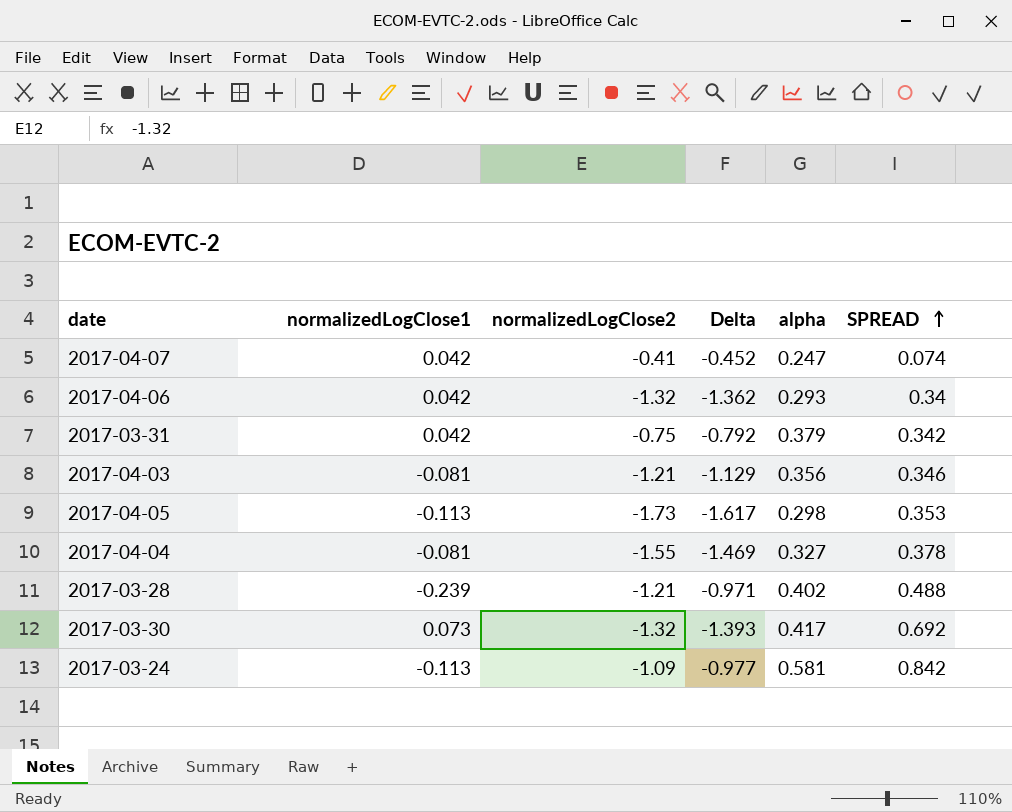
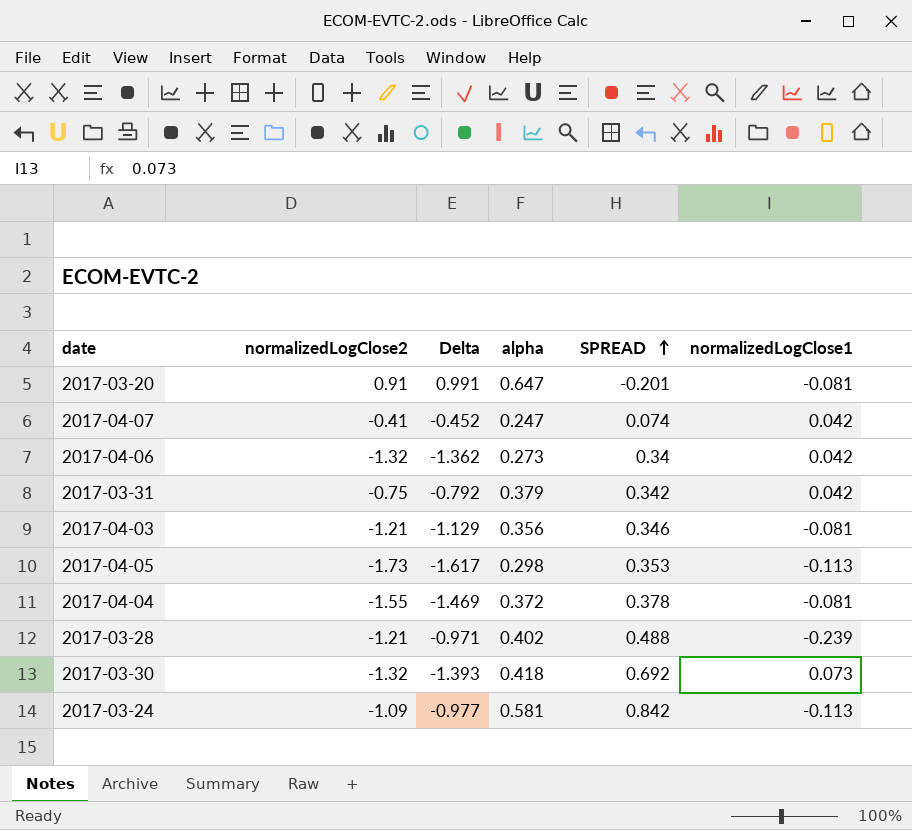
column normalizedLogClose1 | position: 2 -> 6
row 2017-03-20: none -> 0.91 | 0.991 | 0.647 | -0.201 | -0.081
2017-04-06 | alpha: 0.293 -> 0.273
2017-04-04 | alpha: 0.327 -> 0.372
2017-03-30 | alpha: 0.417 -> 0.418

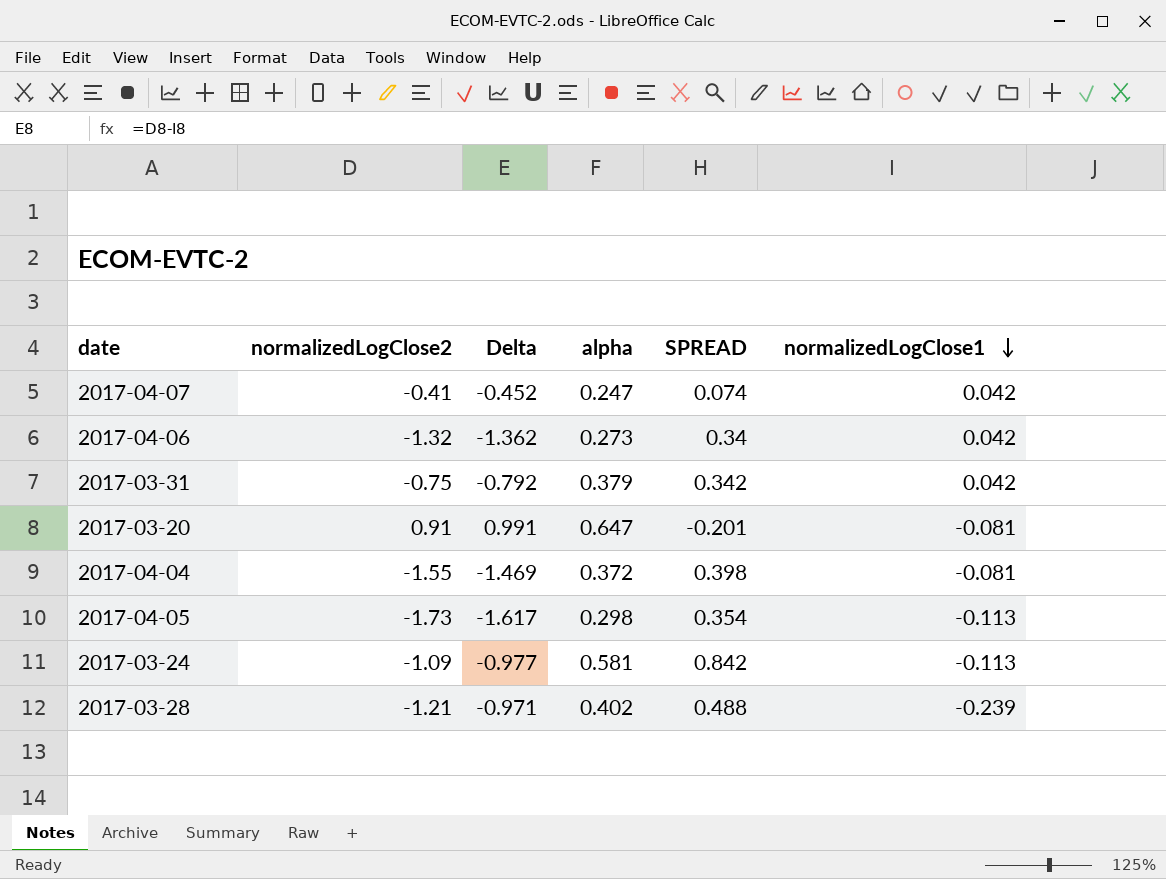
row order: SPREAD ascending -> normalizedLogClose1 descending
row 2017-04-03: -1.21 | -1.129 | 0.356 | 0.346 | -0.081 -> none
row 2017-03-30: -1.32 | -1.393 | 0.418 | 0.692 | 0.073 -> none
2017-04-04 | SPREAD: 0.378 -> 0.398
2017-04-05 | SPREAD: 0.353 -> 0.354

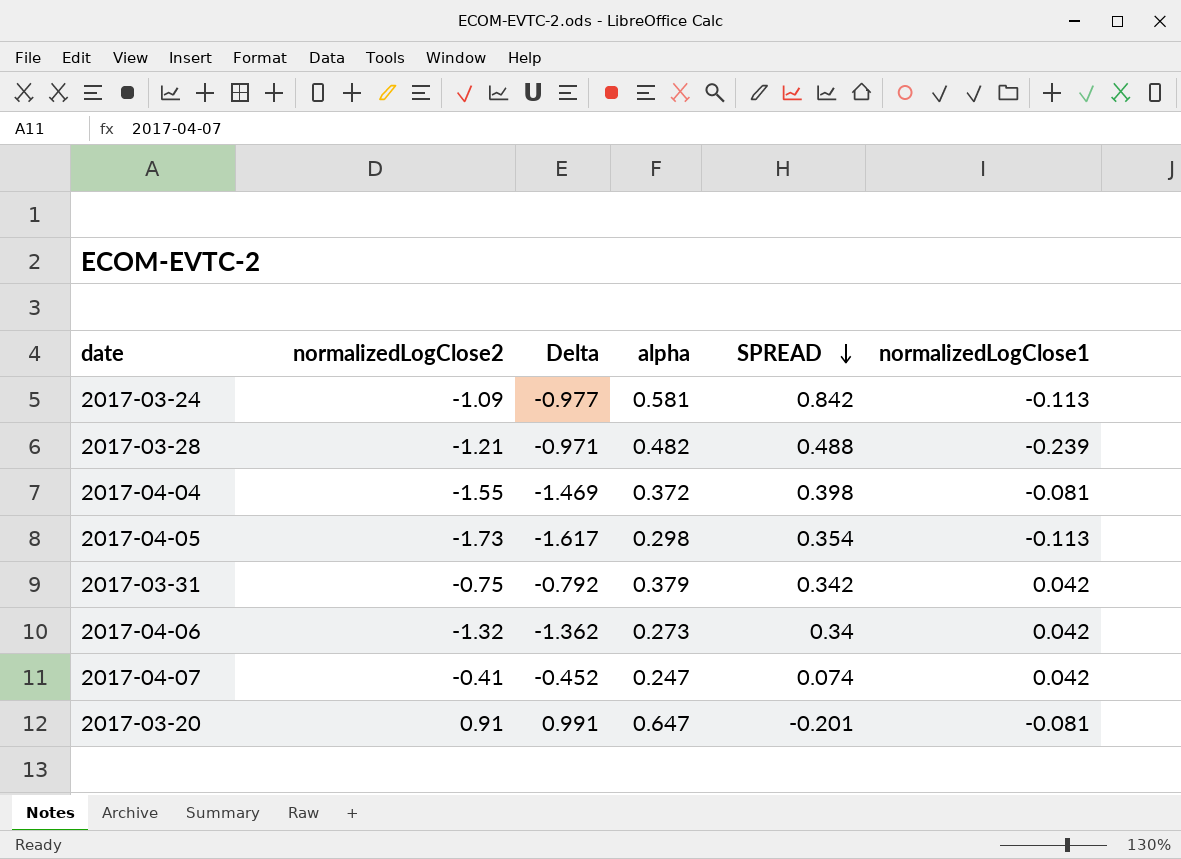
row order: normalizedLogClose1 descending -> SPREAD descending
2017-03-28 | alpha: 0.402 -> 0.482

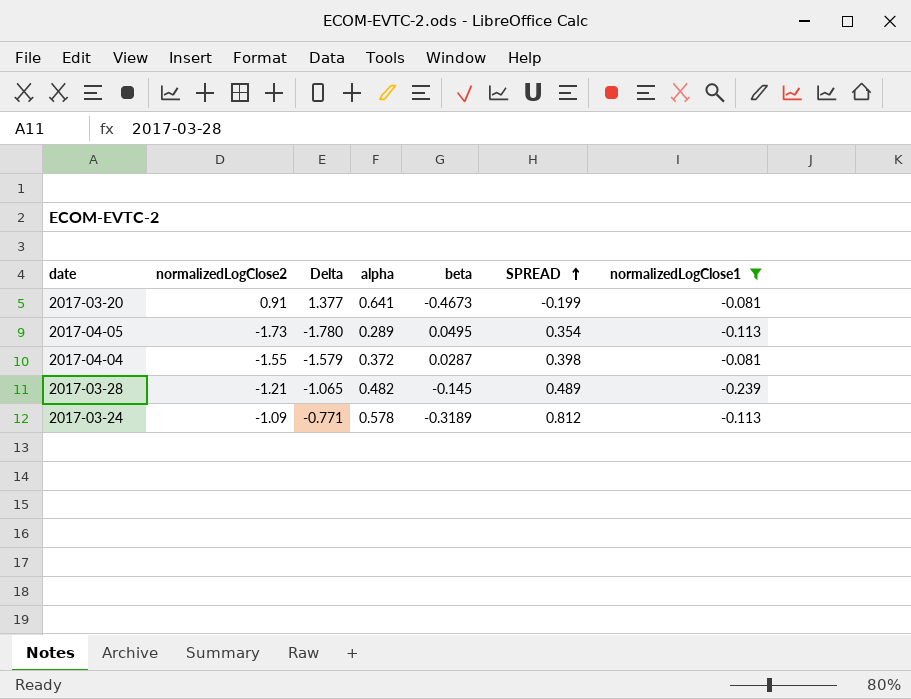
filter: none -> normalizedLogClose1 != 0.042
row order: SPREAD descending -> SPREAD ascending
column Delta | formula: [normalizedLogClose2] - [normalizedLogClose1] -> [normalizedLogClose2] - [beta]
column beta | position: none -> 5
2017-03-20 | alpha: 0.647 -> 0.641
2017-03-20 | SPREAD: -0.201 -> -0.199
2017-04-05 | alpha: 0.298 -> 0.289
2017-03-28 | SPREAD: 0.488 -> 0.489
2017-03-24 | alpha: 0.581 -> 0.578
2017-03-24 | SPREAD: 0.842 -> 0.812

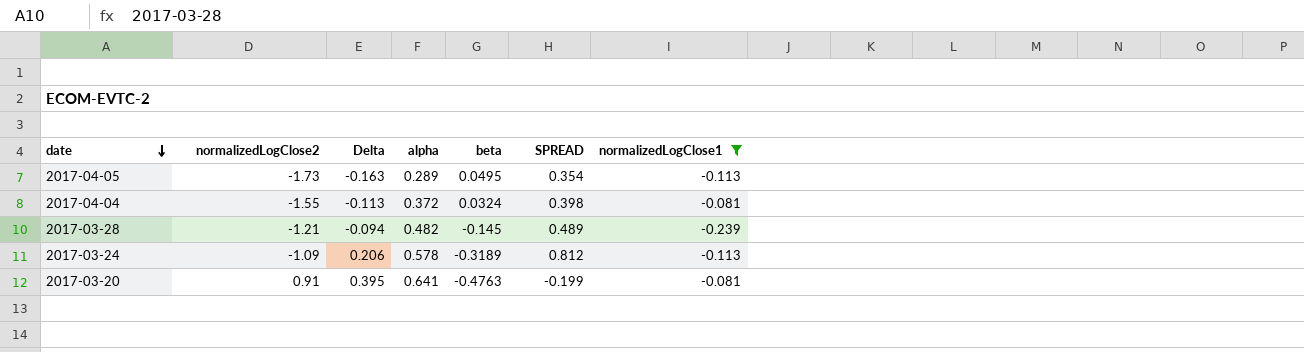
row order: SPREAD ascending -> date descending
column Delta | formula: [normalizedLogClose2] - [beta] -> [normalizedLogClose1] - [beta]
2017-04-04 | beta: 0.0287 -> 0.0324
2017-03-20 | beta: -0.4673 -> -0.4763

